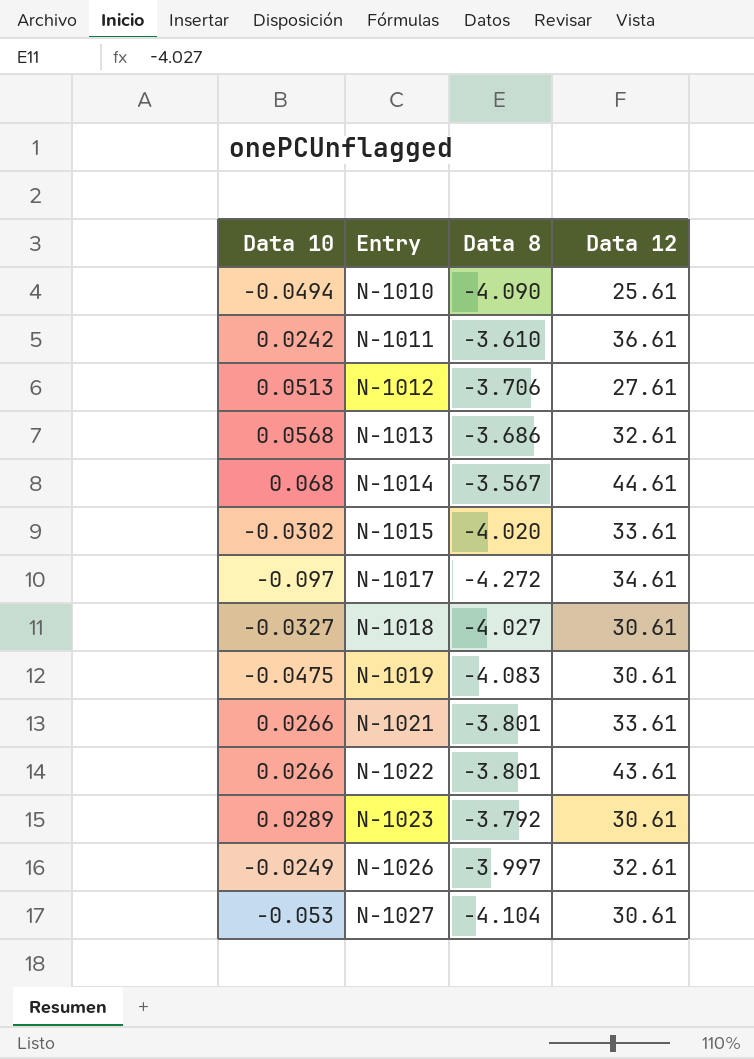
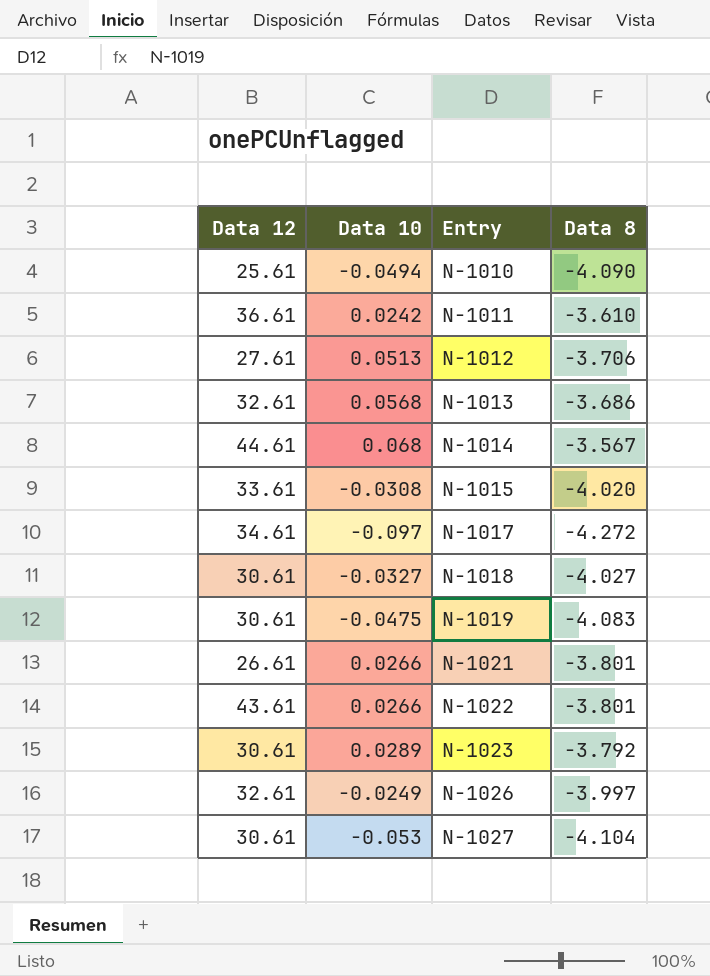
column Data 12 | position: 4 -> 1
N-1015 | Data 10: -0.0302 -> -0.0308
N-1021 | Data 12: 33.61 -> 26.61

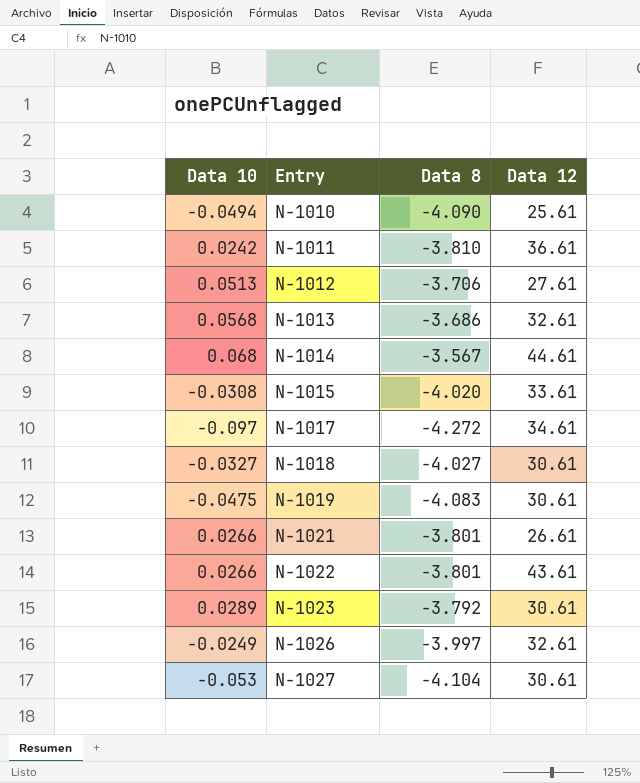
column Data 12 | position: 1 -> 4
N-1011 | Data 8: -3.610 -> -3.810

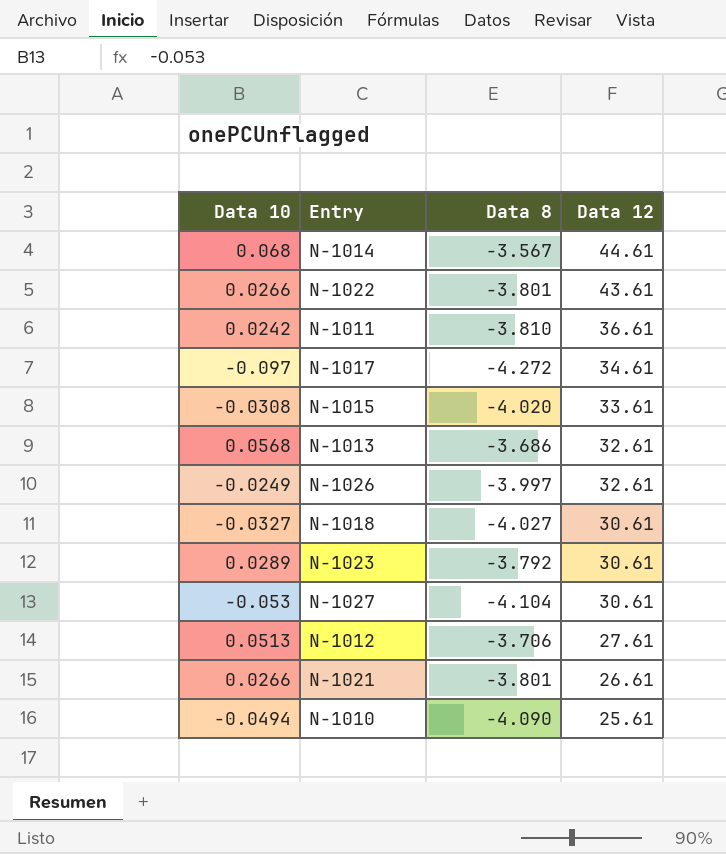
row order: Entry ascending -> Data 12 descending
row N-1019: -0.0475 | -4.083 | 30.61 -> none

